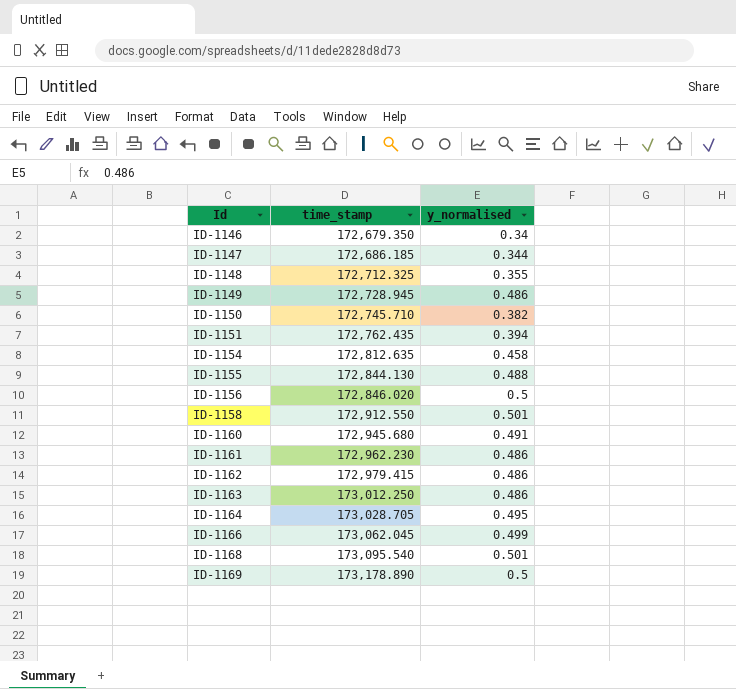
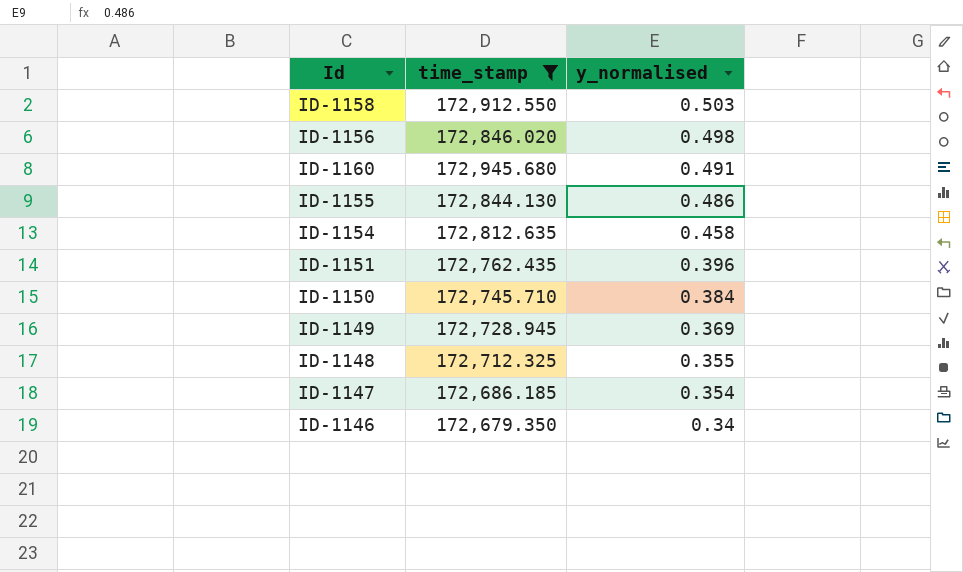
filter: none -> time_stamp <= 172,945.680
row order: Id ascending -> y_normalised descending
ID-1158 | y_normalised: 0.501 -> 0.503
ID-1156 | y_normalised: 0.5 -> 0.498
ID-1155 | y_normalised: 0.488 -> 0.486
ID-1151 | y_normalised: 0.394 -> 0.396
ID-1150 | y_normalised: 0.382 -> 0.384
ID-1149 | y_normalised: 0.486 -> 0.369
ID-1147 | y_normalised: 0.344 -> 0.354

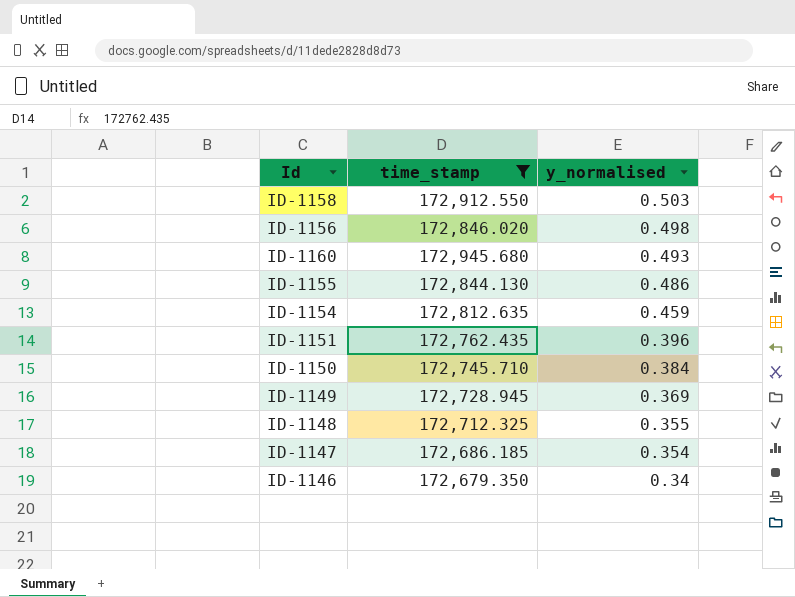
ID-1160 | y_normalised: 0.491 -> 0.493
ID-1154 | y_normalised: 0.458 -> 0.459

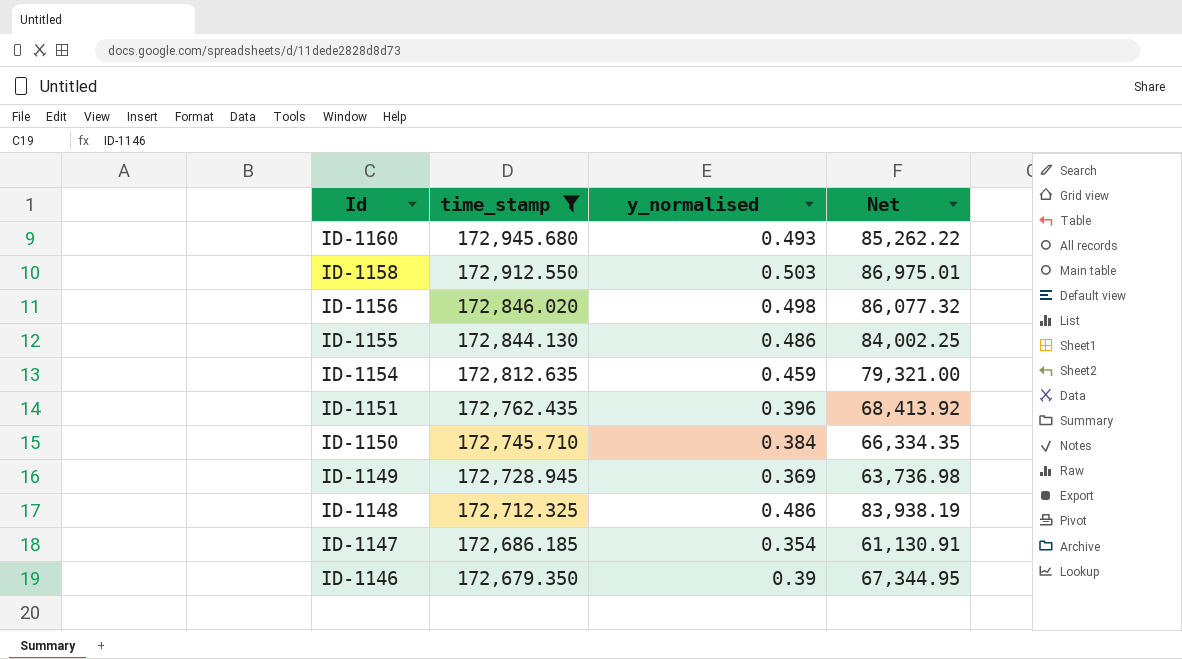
row order: y_normalised descending -> Id descending
column Net | formula: none -> [time_stamp] * [y_normalised]
ID-1148 | y_normalised: 0.355 -> 0.486
ID-1146 | y_normalised: 0.34 -> 0.39

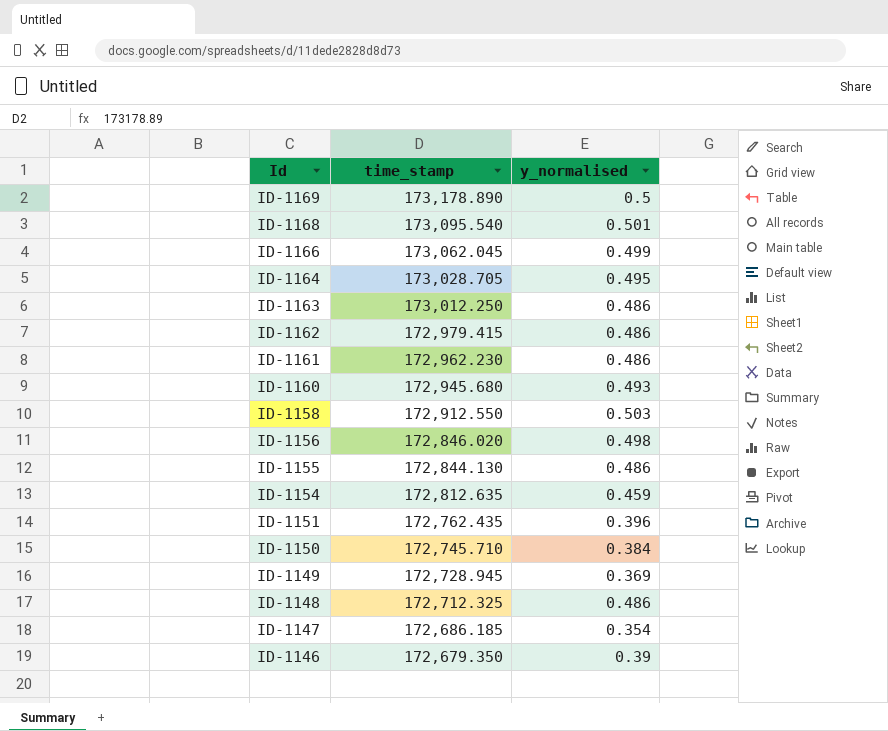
filter: time_stamp <= 172,945.680 -> none
column Net | formula: [time_stamp] * [y_normalised] -> none

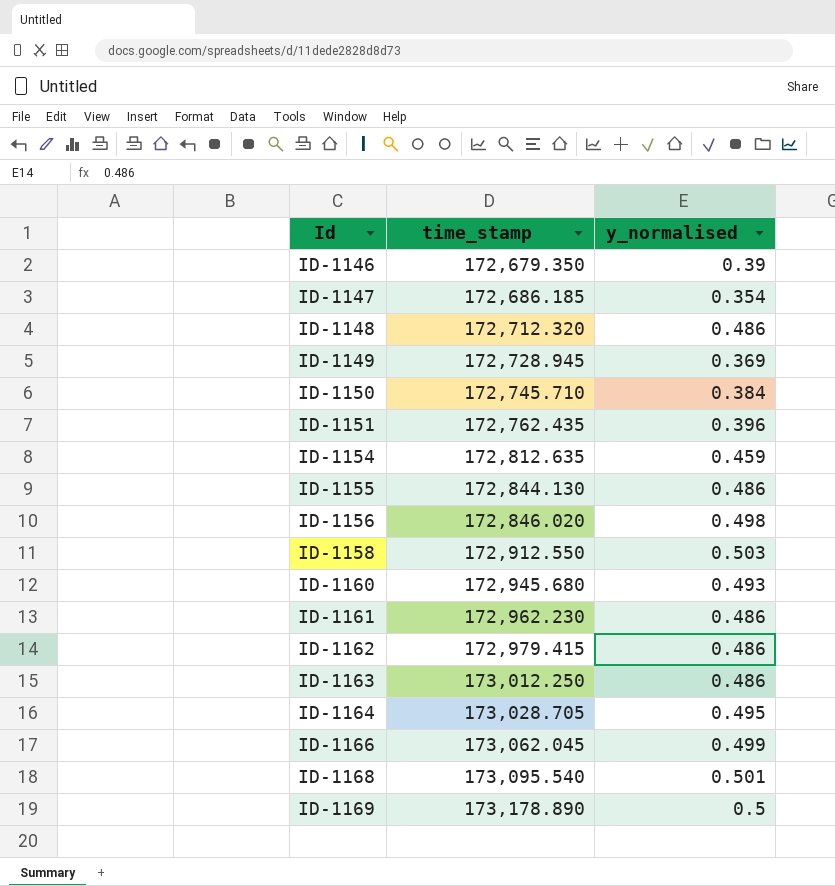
row order: Id descending -> Id ascending
ID-1148 | time_stamp: 172,712.325 -> 172,712.320

